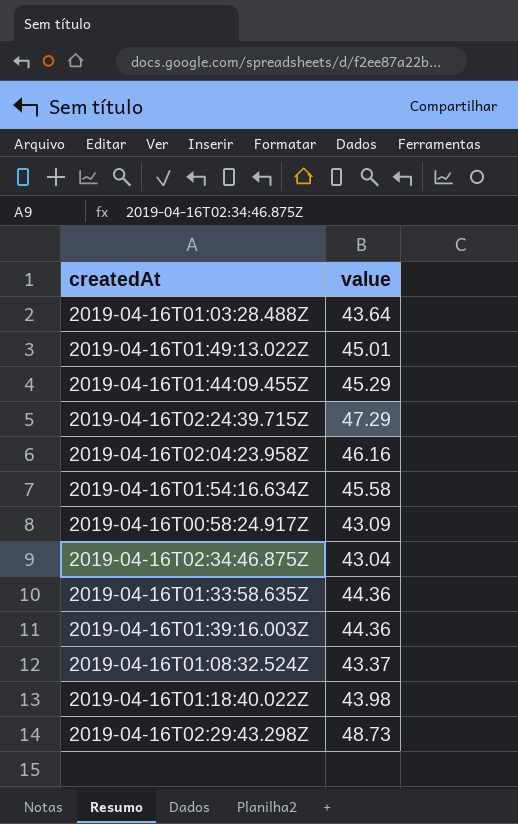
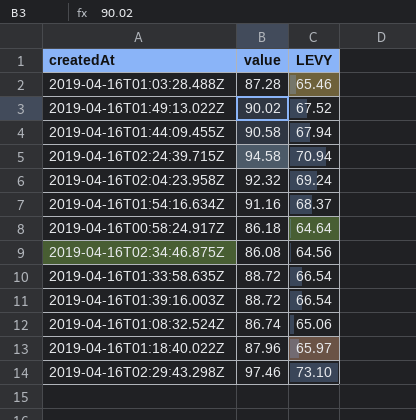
column LEVY | formula: none -> [value] * 0.75
2019-04-16T01:03:28.488Z | value: 43.64 -> 87.28
2019-04-16T01:49:13.022Z | value: 45.01 -> 90.02
2019-04-16T01:44:09.455Z | value: 45.29 -> 90.58
2019-04-16T02:24:39.715Z | value: 47.29 -> 94.58
2019-04-16T02:04:23.958Z | value: 46.16 -> 92.32
2019-04-16T01:54:16.634Z | value: 45.58 -> 91.16
2019-04-16T00:58:24.917Z | value: 43.09 -> 86.18
2019-04-16T02:34:46.875Z | value: 43.04 -> 86.08
2019-04-16T01:33:58.635Z | value: 44.36 -> 88.72
2019-04-16T01:39:16.003Z | value: 44.36 -> 88.72
2019-04-16T01:08:32.524Z | value: 43.37 -> 86.74
2019-04-16T01:18:40.022Z | value: 43.98 -> 87.96
2019-04-16T02:29:43.298Z | value: 48.73 -> 97.46

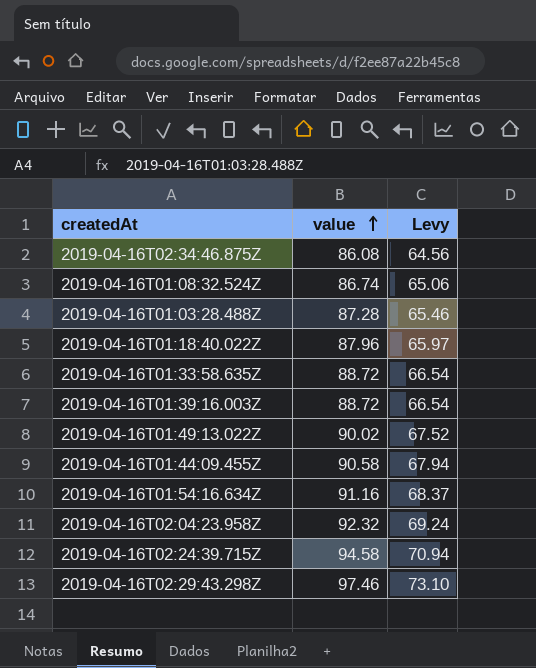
row order: none -> value ascending
column name: LEVY -> Levy
row 2019-04-16T00:58:24.917Z: 86.18 | 64.64 -> none

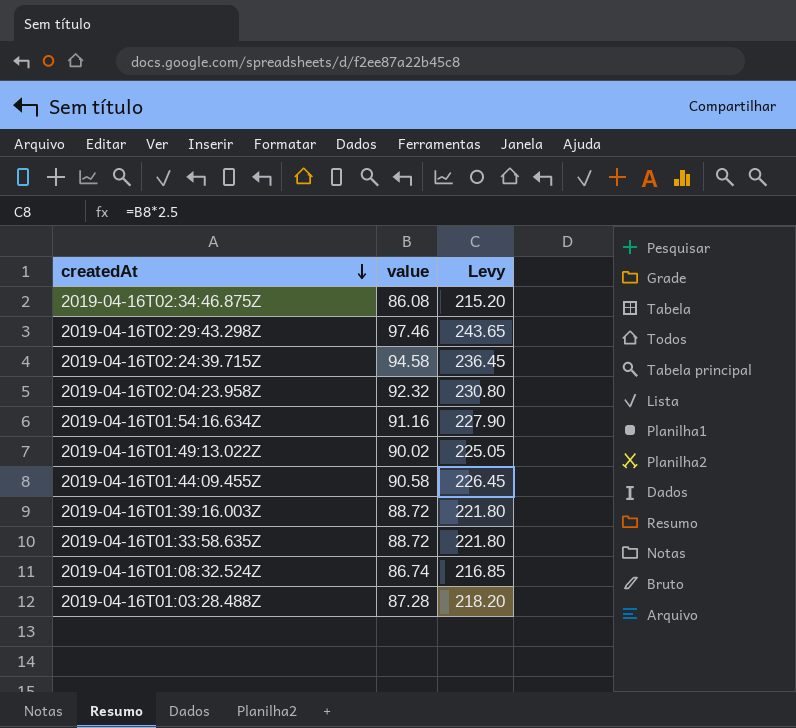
row order: value ascending -> createdAt descending
column Levy | formula: [value] * 0.75 -> [value] * 2.5
row 2019-04-16T01:18:40.022Z: 87.96 | 65.97 -> none

